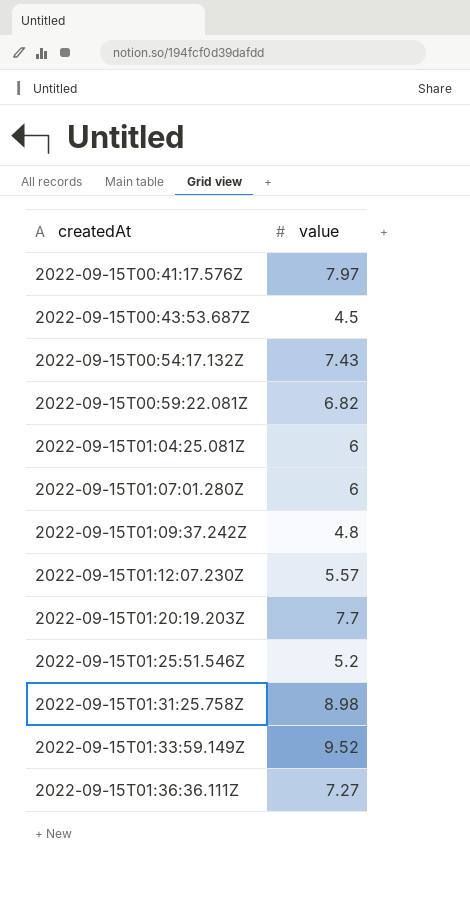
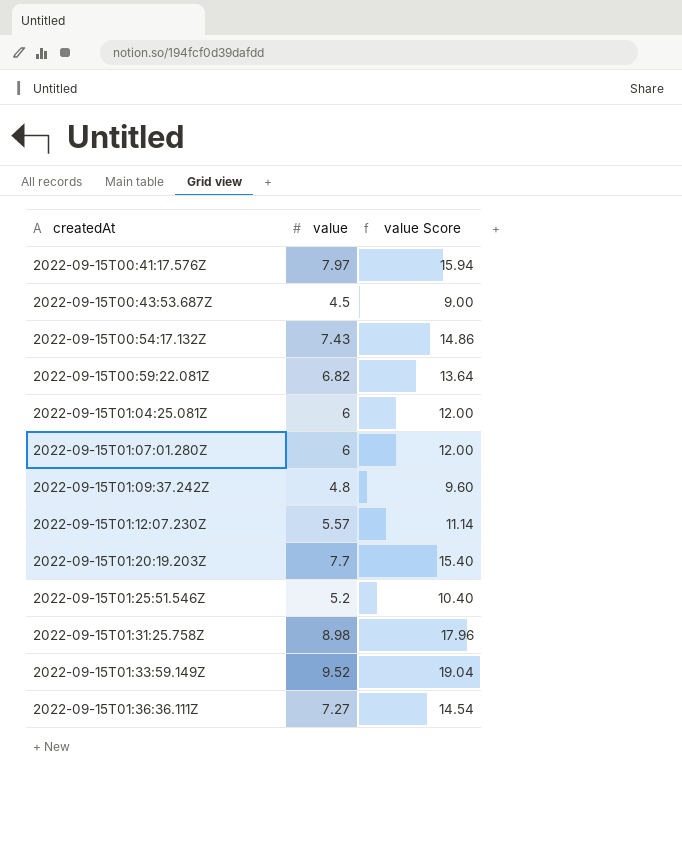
column value Score | formula: none -> [value] * 2

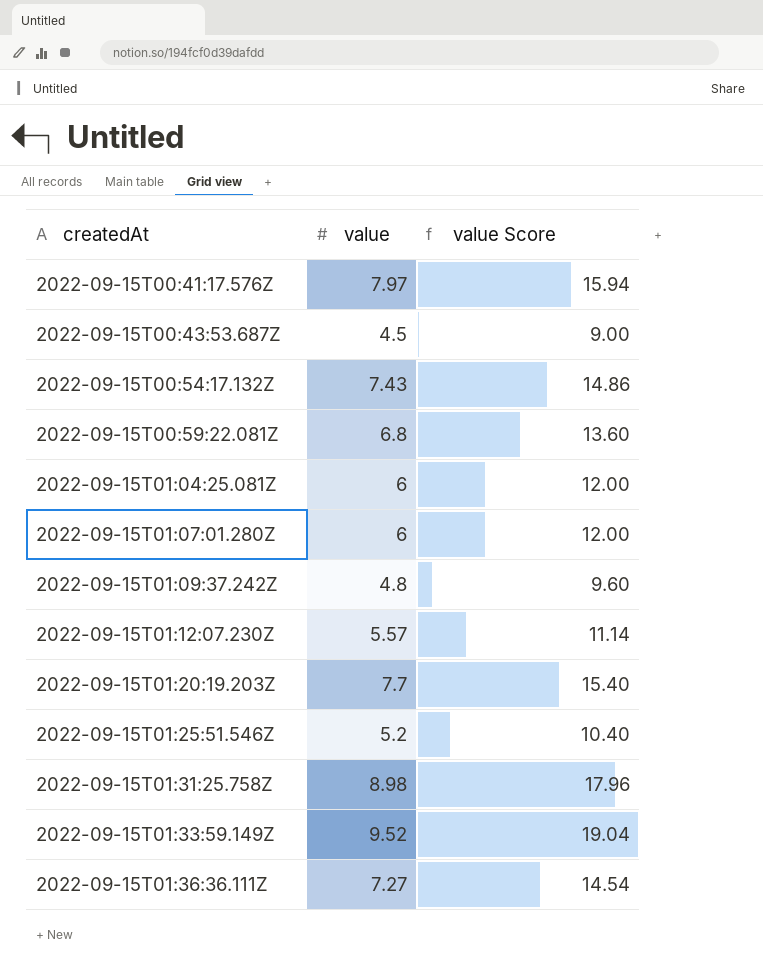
2022-09-15T00:59:22.081Z | value: 6.82 -> 6.8
2022-09-15T00:59:22.081Z | value Score: 13.64 -> 13.60

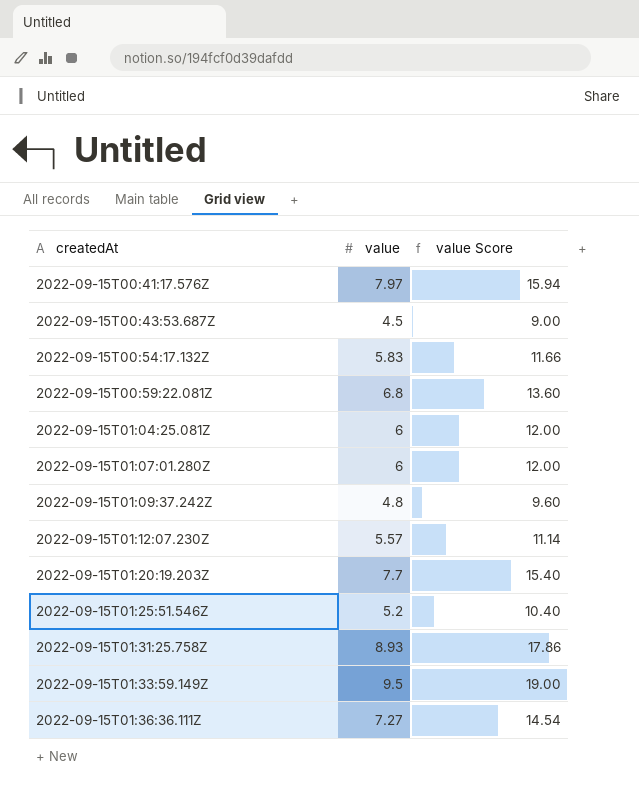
2022-09-15T00:54:17.132Z | value: 7.43 -> 5.83
2022-09-15T00:54:17.132Z | value Score: 14.86 -> 11.66
2022-09-15T01:31:25.758Z | value: 8.98 -> 8.93
2022-09-15T01:31:25.758Z | value Score: 17.96 -> 17.86
2022-09-15T01:33:59.149Z | value: 9.52 -> 9.5
2022-09-15T01:33:59.149Z | value Score: 19.04 -> 19.00

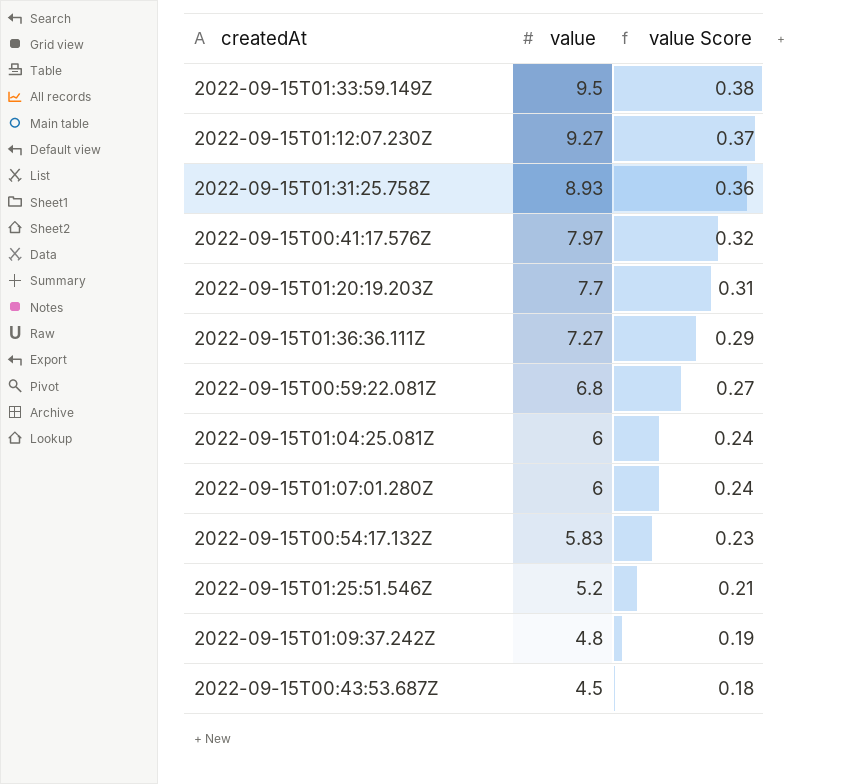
row order: createdAt ascending -> value descending
column value Score | formula: [value] * 2 -> [value] * 0.04
2022-09-15T01:12:07.230Z | value: 5.57 -> 9.27

